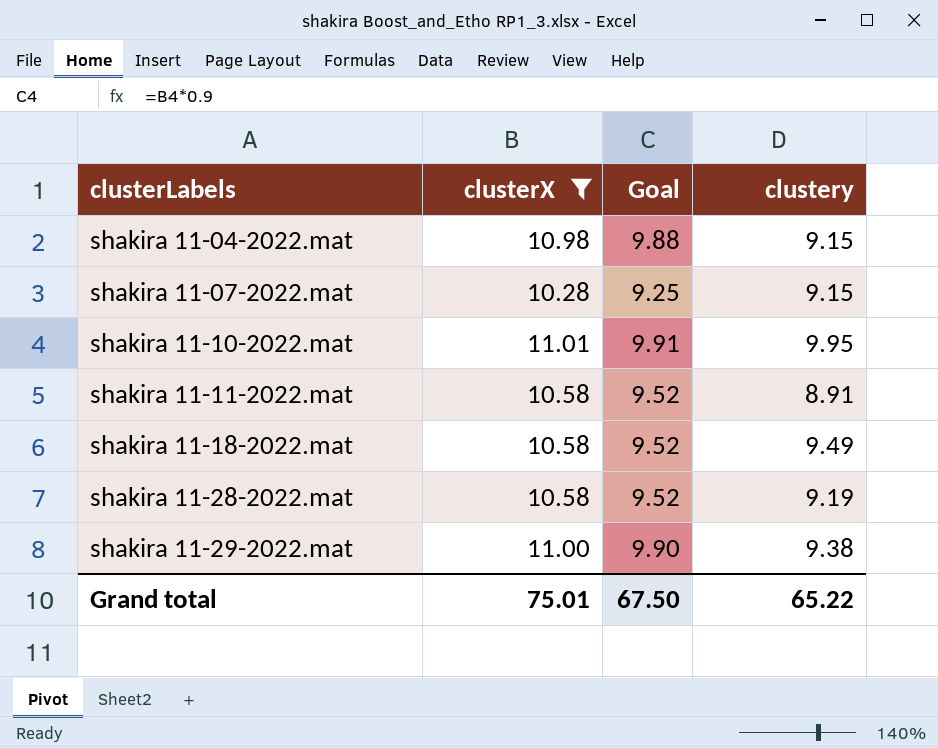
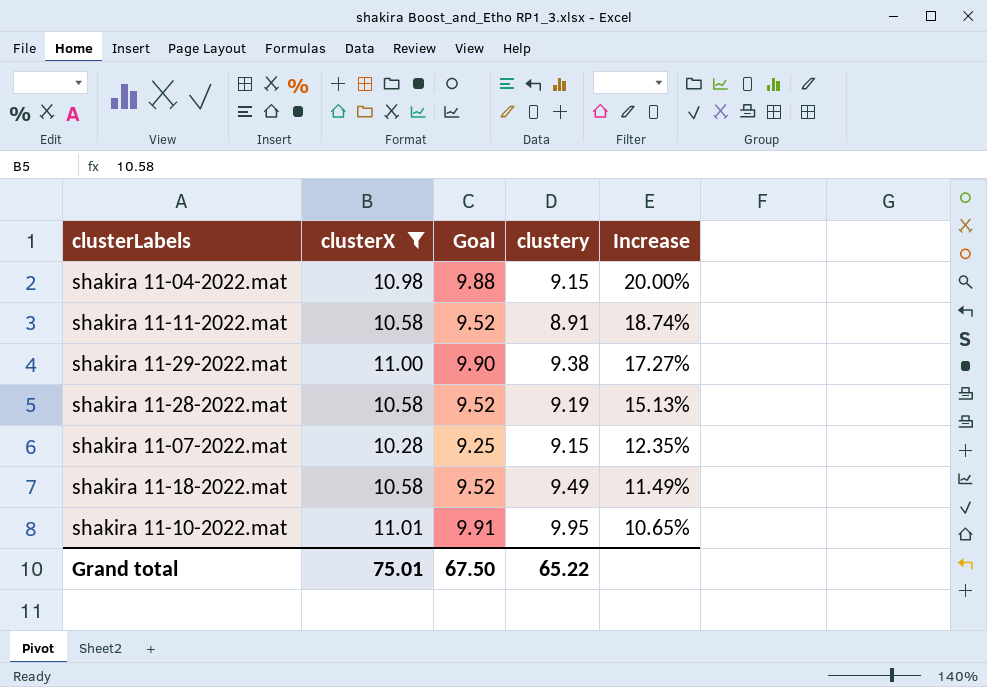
row order: clusterLabels ascending -> Increase descending
column Increase | formula: none -> ([clusterX] - [clustery]) / [clustery]

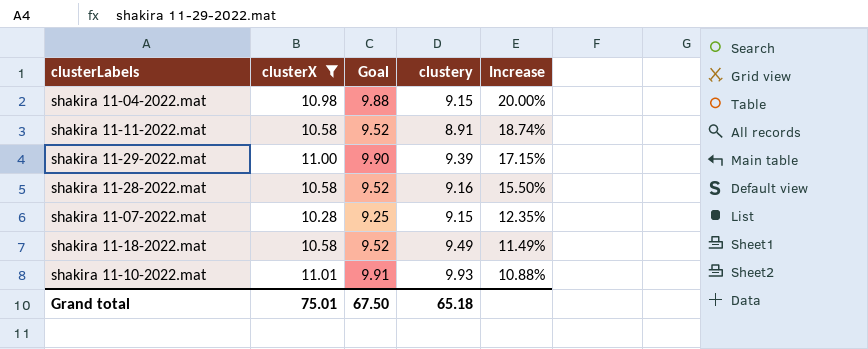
shakira 11-29-2022.mat | clustery: 9.38 -> 9.39
shakira 11-29-2022.mat | Increase: 17.27% -> 17.15%
shakira 11-28-2022.mat | clustery: 9.19 -> 9.16
shakira 11-28-2022.mat | Increase: 15.13% -> 15.50%
shakira 11-10-2022.mat | clustery: 9.95 -> 9.93
shakira 11-10-2022.mat | Increase: 10.65% -> 10.88%
Grand total | clustery: 65.22 -> 65.18

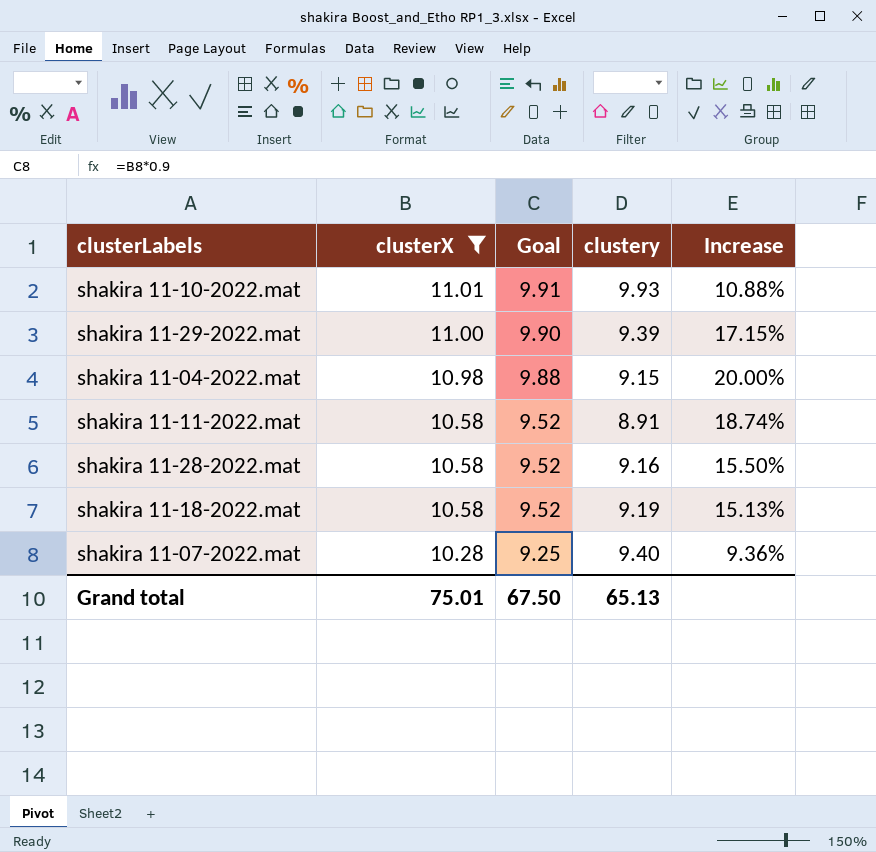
row order: Increase descending -> clusterX descending
shakira 11-18-2022.mat | clustery: 9.49 -> 9.19
shakira 11-18-2022.mat | Increase: 11.49% -> 15.13%
shakira 11-07-2022.mat | clustery: 9.15 -> 9.40
shakira 11-07-2022.mat | Increase: 12.35% -> 9.36%
Grand total | clustery: 65.18 -> 65.13

